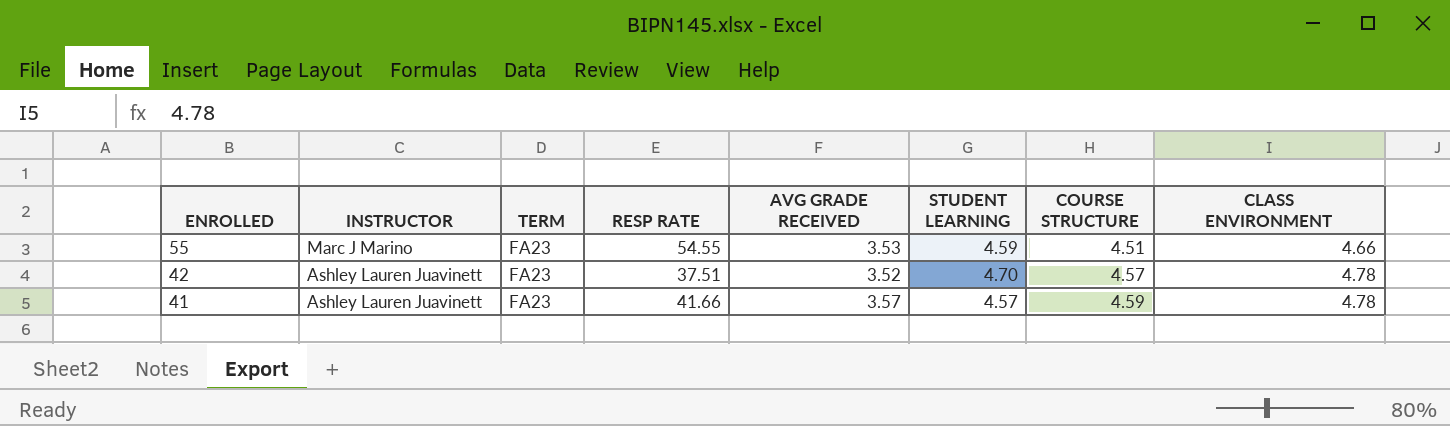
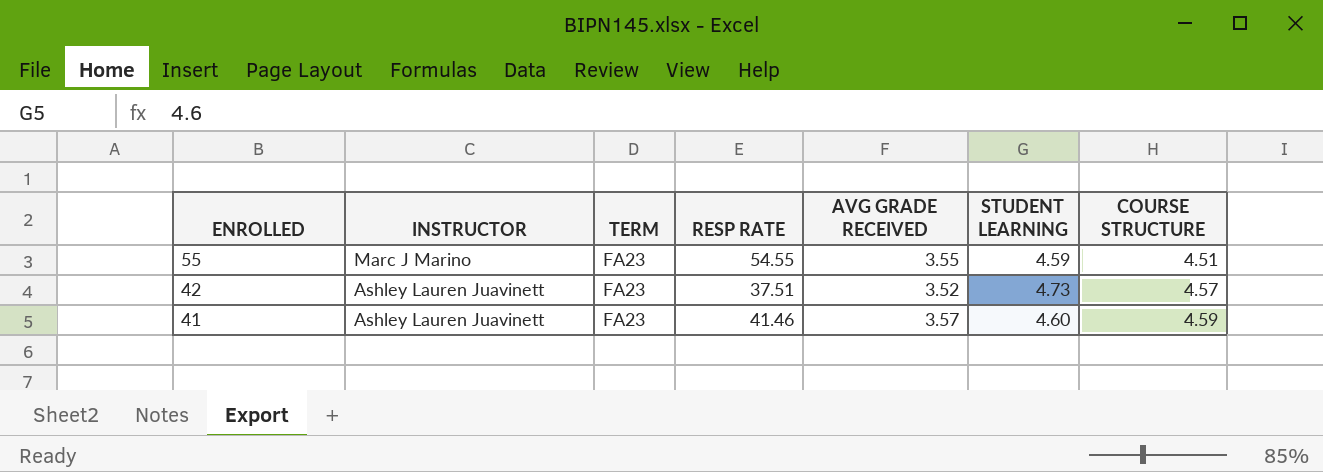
column CLASS ENVIRONMENT | position: 8 -> none
55 | AVG GRADE RECEIVED: 3.53 -> 3.55
42 | STUDENT LEARNING: 4.70 -> 4.73
41 | RESP RATE: 41.66 -> 41.46
41 | STUDENT LEARNING: 4.57 -> 4.60

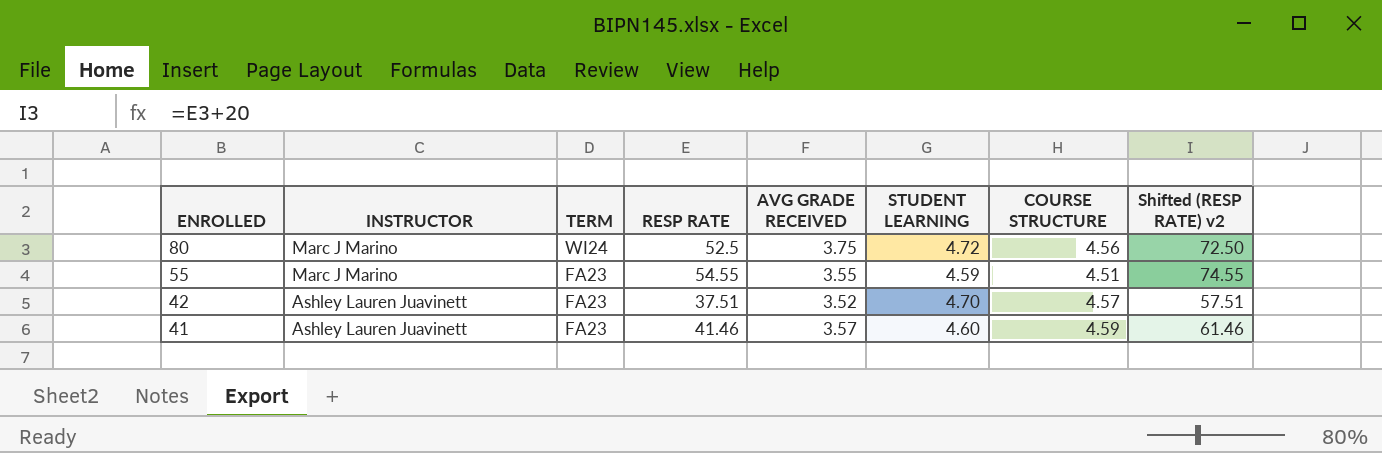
column Shifted (RESP RATE) v2 | formula: none -> [RESP RATE] + 20
row 80: none -> Marc J Marino | WI24 | 52.5 | 3.75 | 4.72 | 4.56 | 72.50
42 | STUDENT LEARNING: 4.73 -> 4.70

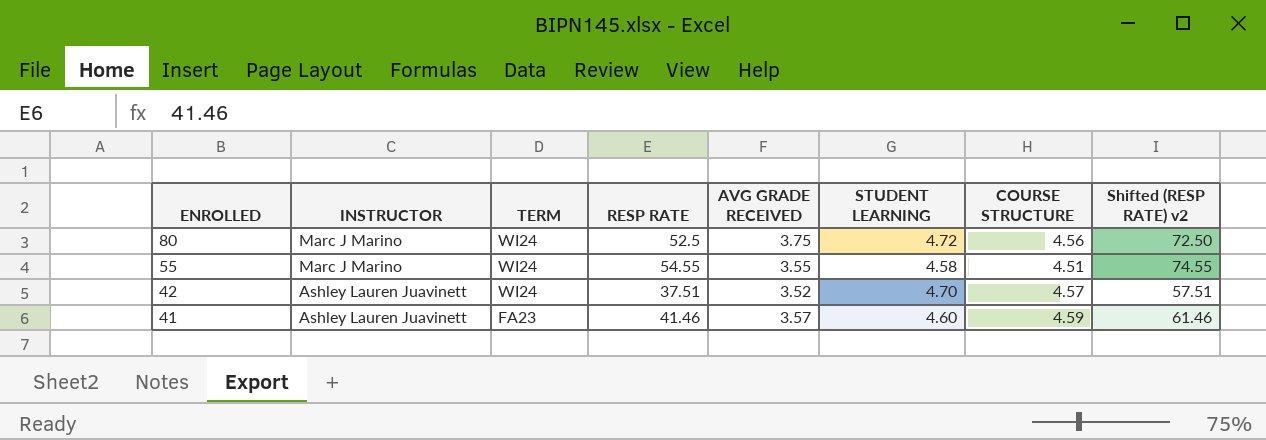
55 | TERM: FA23 -> WI24
55 | STUDENT LEARNING: 4.59 -> 4.58
42 | TERM: FA23 -> WI24

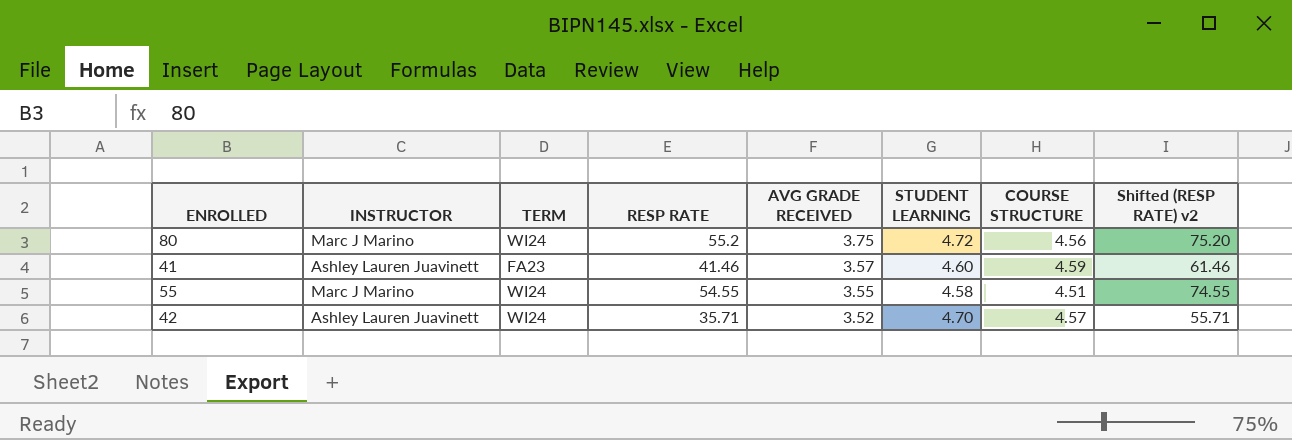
row order: ENROLLED descending -> AVG GRADE RECEIVED descending
80 | RESP RATE: 52.5 -> 55.2
80 | Shifted (RESP RATE) v2: 72.50 -> 75.20
42 | RESP RATE: 37.51 -> 35.71
42 | Shifted (RESP RATE) v2: 57.51 -> 55.71

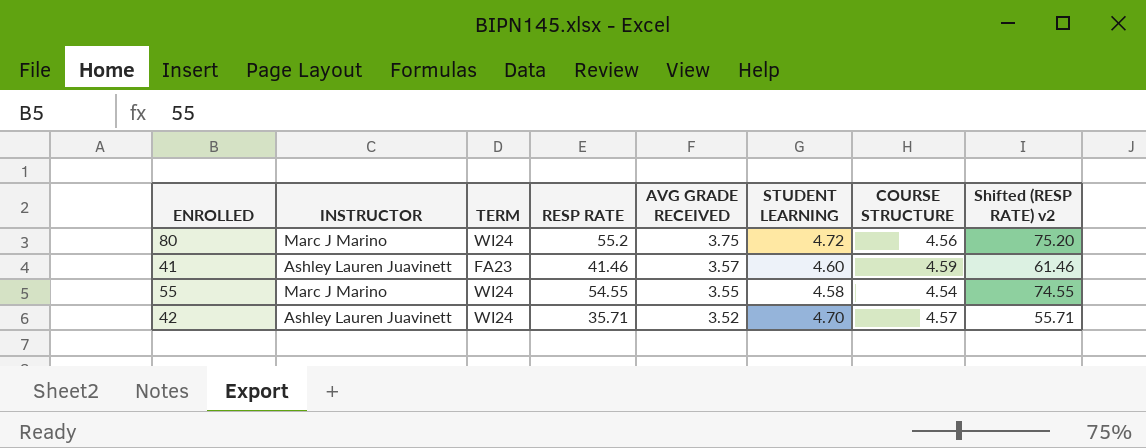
55 | COURSE STRUCTURE: 4.51 -> 4.54

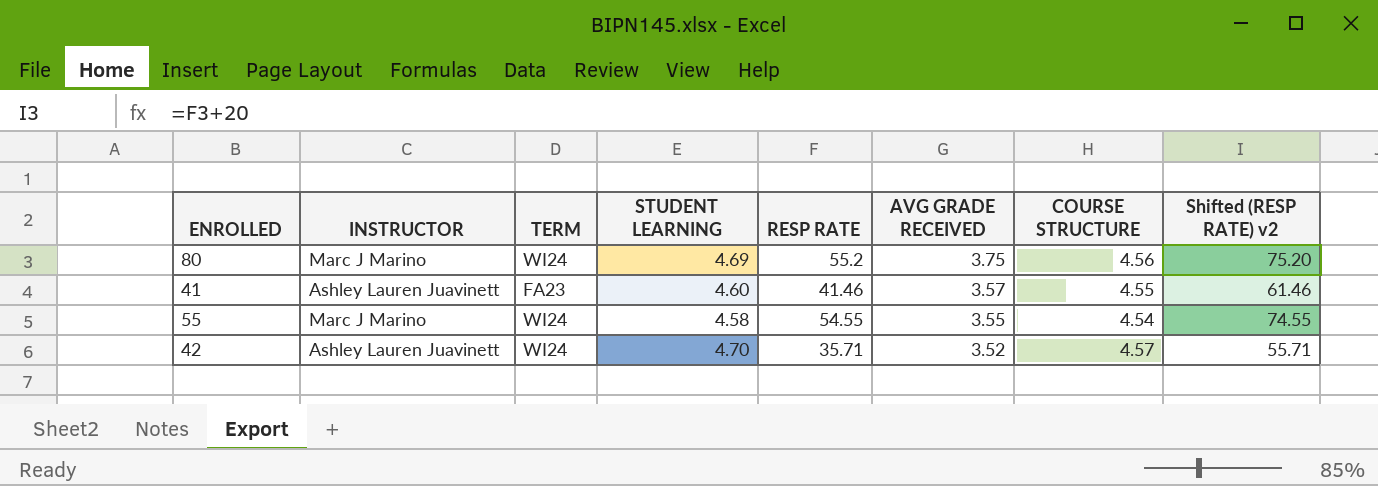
column STUDENT LEARNING | position: 6 -> 4
80 | STUDENT LEARNING: 4.72 -> 4.69
41 | COURSE STRUCTURE: 4.59 -> 4.55

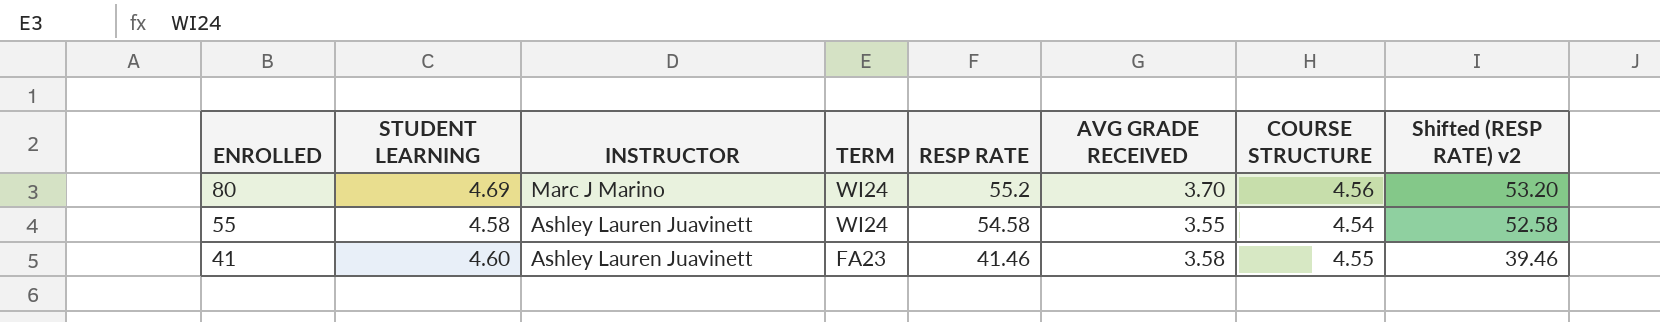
row order: AVG GRADE RECEIVED descending -> ENROLLED descending
column STUDENT LEARNING | position: 4 -> 2
column Shifted (RESP RATE) v2 | formula: [RESP RATE] + 20 -> [RESP RATE] - 2
row 42: Ashley Lauren Juavinett | WI24 | 4.70 | 35.71 | 3.52 | 4.57 | 55.71 -> none
80 | AVG GRADE RECEIVED: 3.75 -> 3.70
55 | INSTRUCTOR: Marc J Marino -> Ashley Lauren Juavinett
55 | RESP RATE: 54.55 -> 54.58
41 | AVG GRADE RECEIVED: 3.57 -> 3.58

